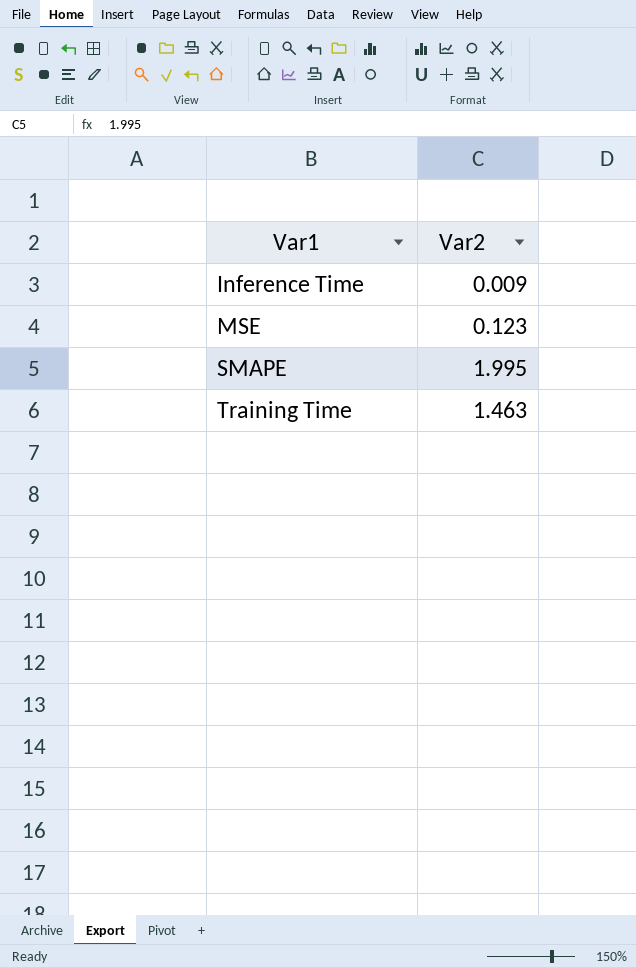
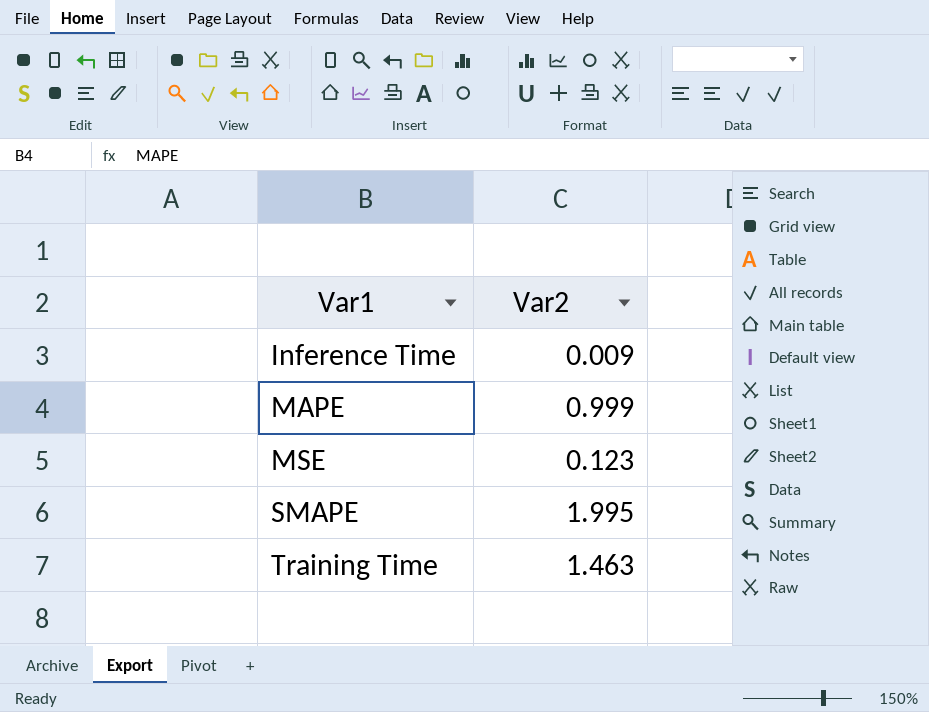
row MAPE: none -> 0.999

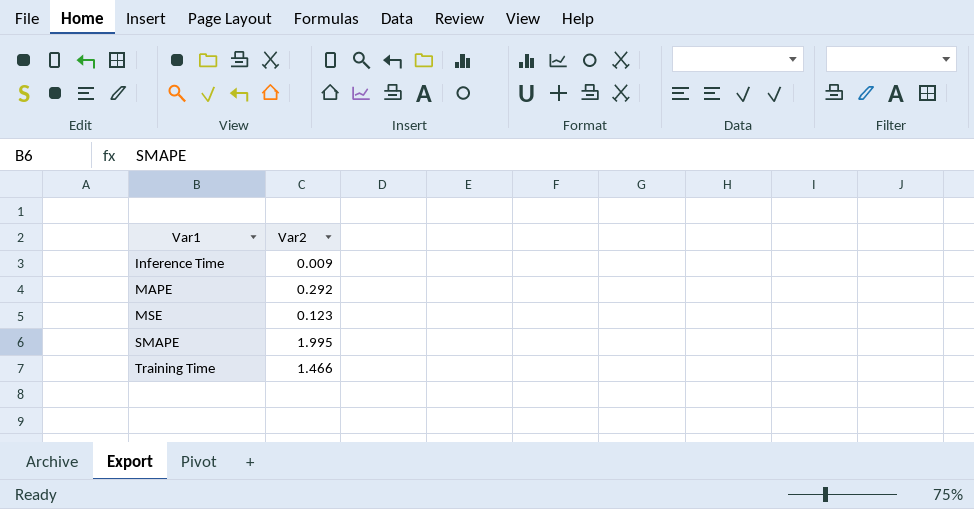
MAPE | Var2: 0.999 -> 0.292
Training Time | Var2: 1.463 -> 1.466

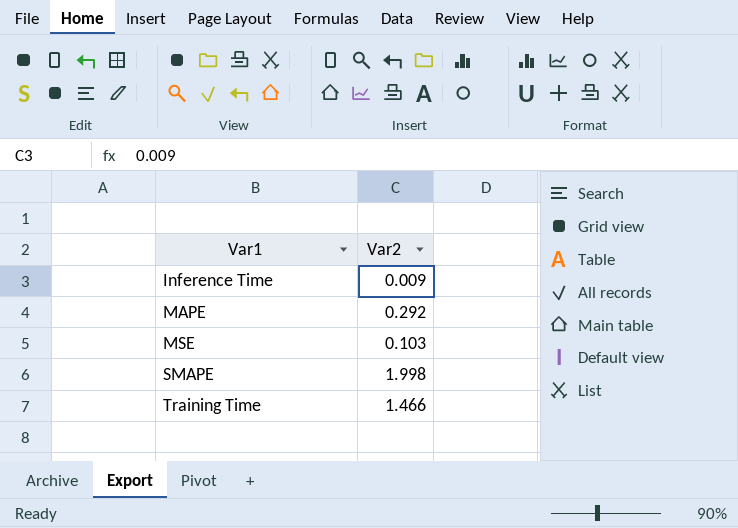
MSE | Var2: 0.123 -> 0.103
SMAPE | Var2: 1.995 -> 1.998

